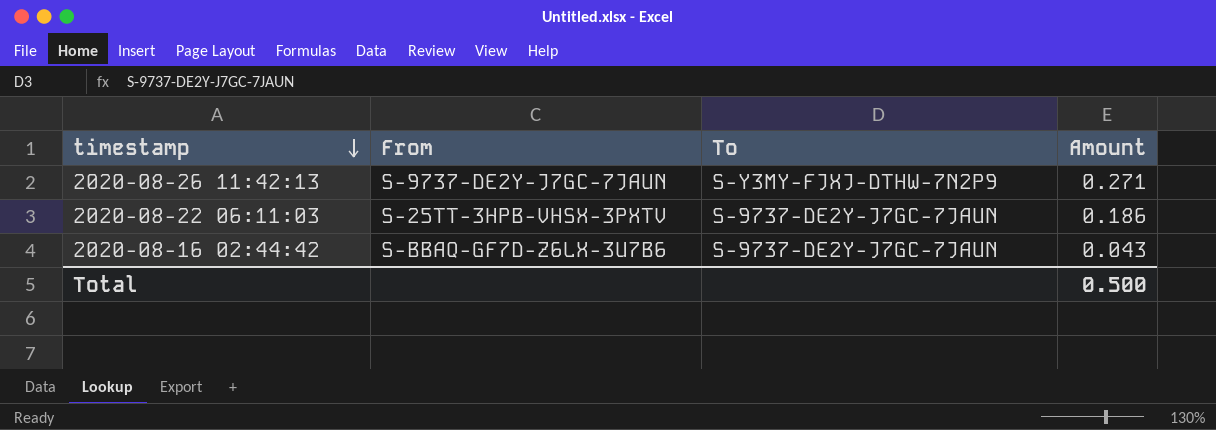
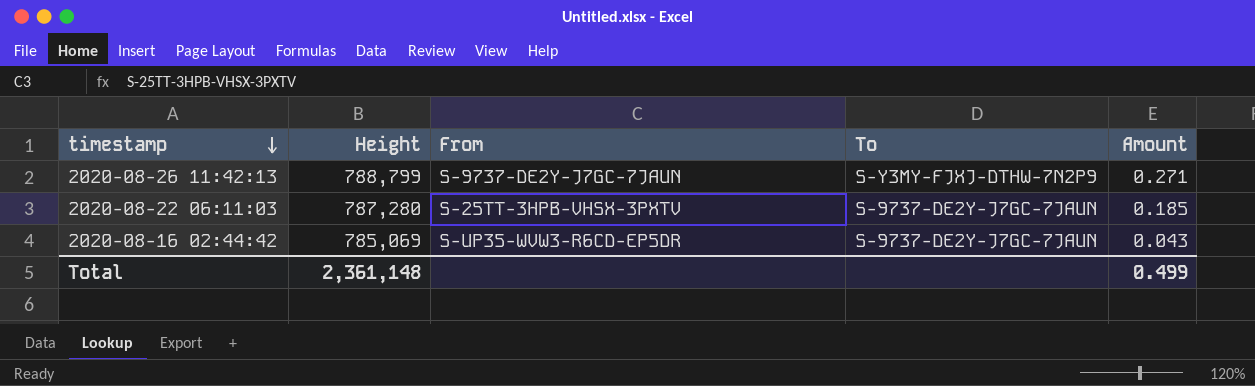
column Height | position: none -> 2
2020-08-22 06:11:03 | Amount: 0.186 -> 0.185
2020-08-16 02:44:42 | From: S-BBAQ-GF7D-Z6LX-3U7B6 -> S-UP35-WVW3-R6CD-EP5DR
Total | Amount: 0.500 -> 0.499

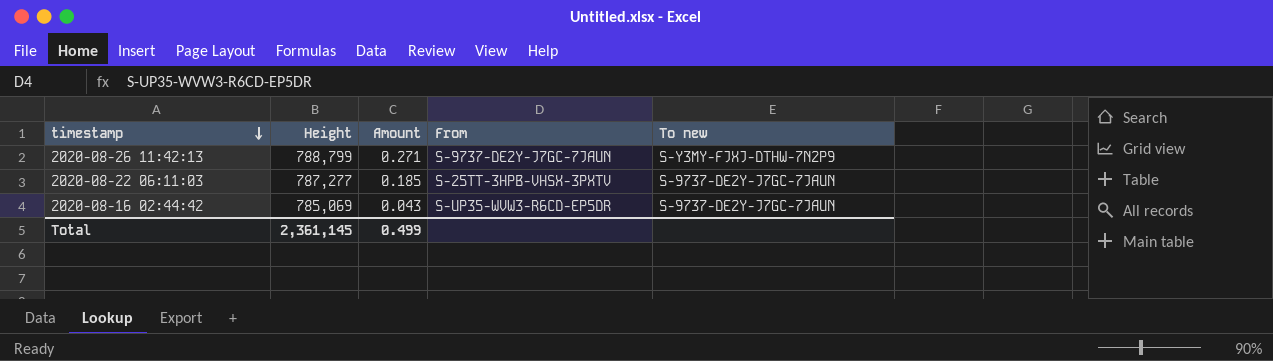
column Amount | position: 5 -> 3
column name: To -> To new
2020-08-22 06:11:03 | Height: 787,280 -> 787,277
Total | Height: 2,361,148 -> 2,361,145

